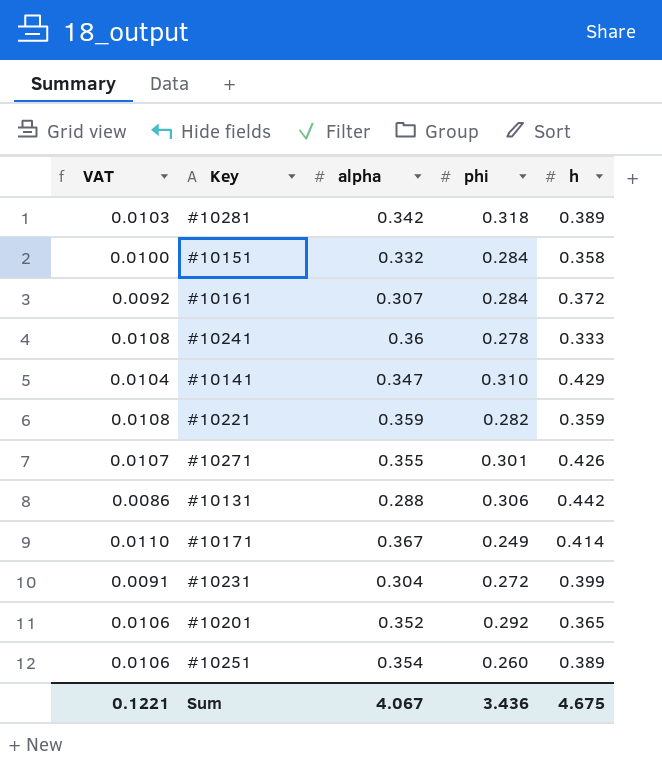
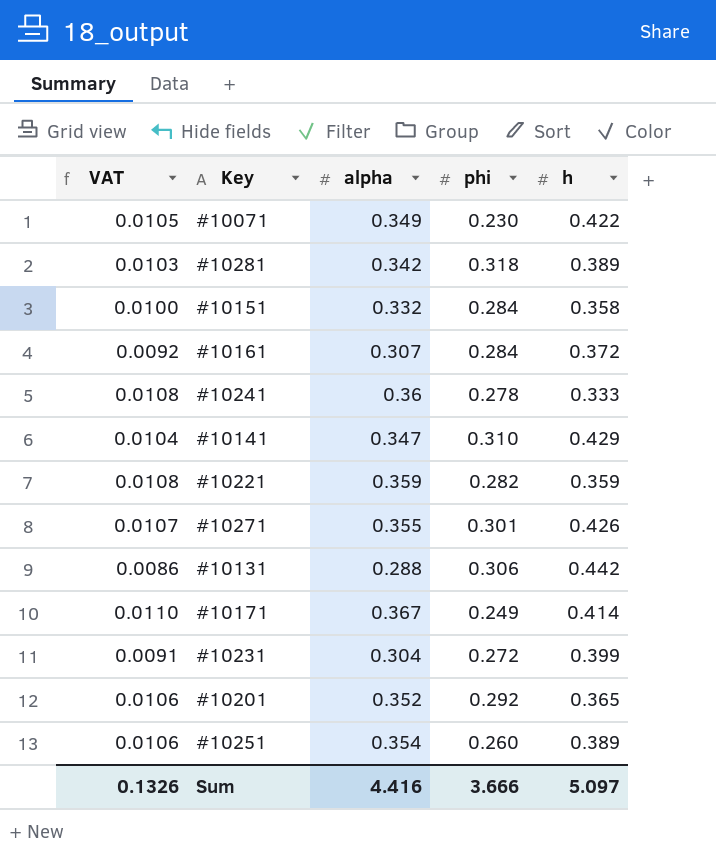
row #10071: none -> 0.0105 | 0.349 | 0.230 | 0.422
Sum | VAT: 0.1221 -> 0.1326
Sum | alpha: 4.067 -> 4.416
Sum | phi: 3.436 -> 3.666
Sum | h: 4.675 -> 5.097

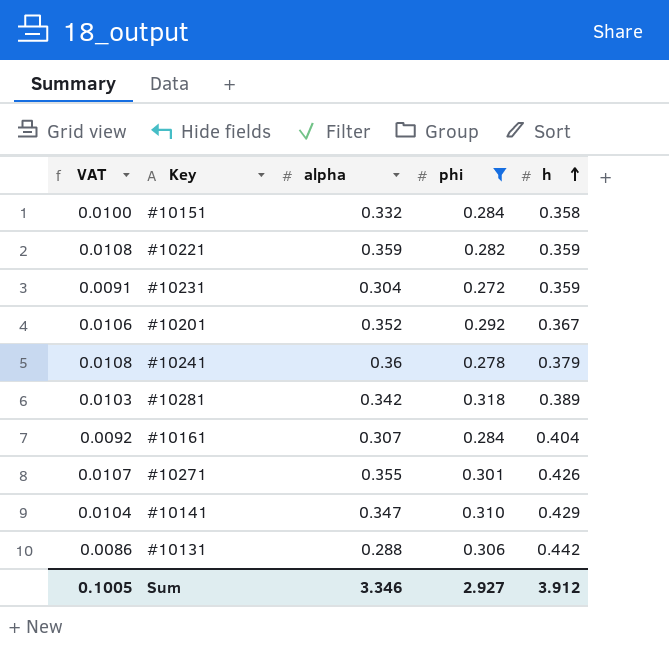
filter: none -> phi >= 0.272
row order: none -> h ascending
#10231 | h: 0.399 -> 0.359
#10201 | h: 0.365 -> 0.367
#10241 | h: 0.333 -> 0.379
#10161 | h: 0.372 -> 0.404
Sum | VAT: 0.1326 -> 0.1005
Sum | alpha: 4.416 -> 3.346
Sum | phi: 3.666 -> 2.927
Sum | h: 5.097 -> 3.912

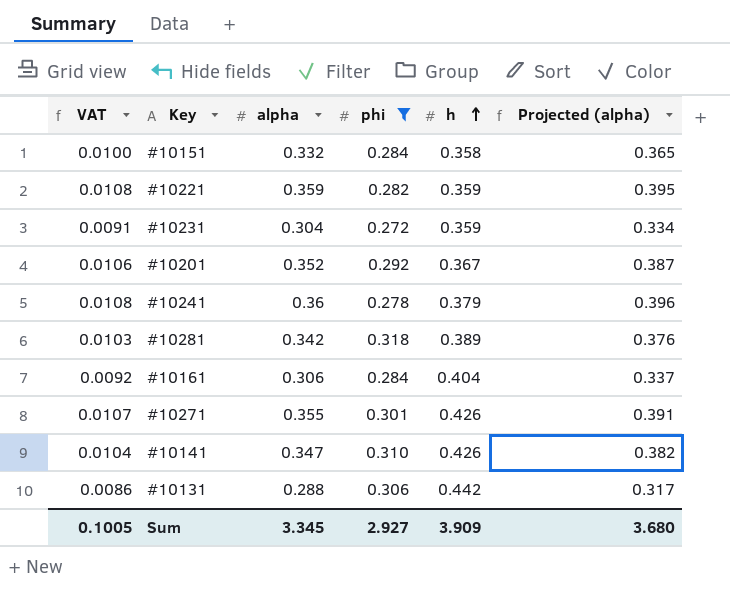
column Projected (alpha) | formula: none -> [alpha] * 1.1
#10161 | alpha: 0.307 -> 0.306
#10141 | h: 0.429 -> 0.426
Sum | alpha: 3.346 -> 3.345
Sum | h: 3.912 -> 3.909

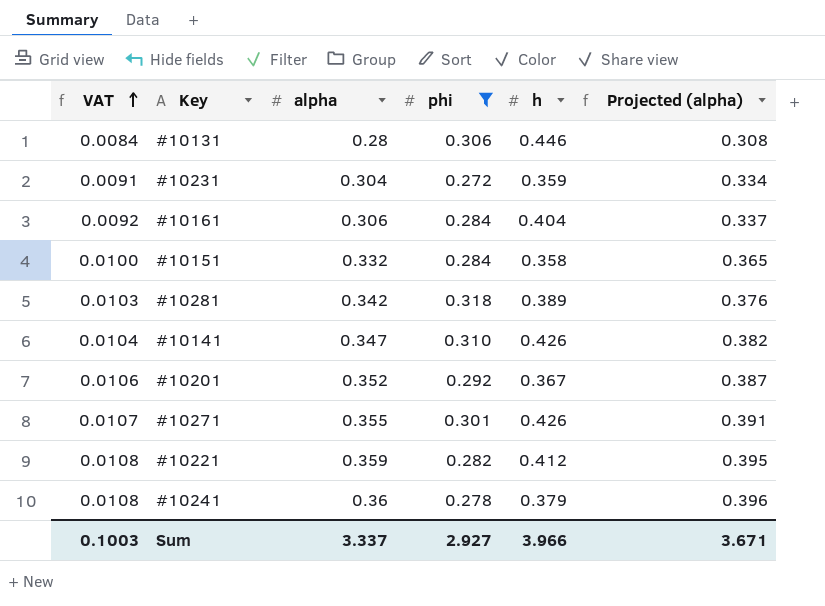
row order: h ascending -> VAT ascending
#10131 | VAT: 0.0086 -> 0.0084
#10131 | alpha: 0.288 -> 0.28
#10131 | h: 0.442 -> 0.446
#10131 | Projected (alpha): 0.317 -> 0.308
#10221 | h: 0.359 -> 0.412
Sum | VAT: 0.1005 -> 0.1003
Sum | alpha: 3.345 -> 3.337
Sum | h: 3.909 -> 3.966
Sum | Projected (alpha): 3.680 -> 3.671

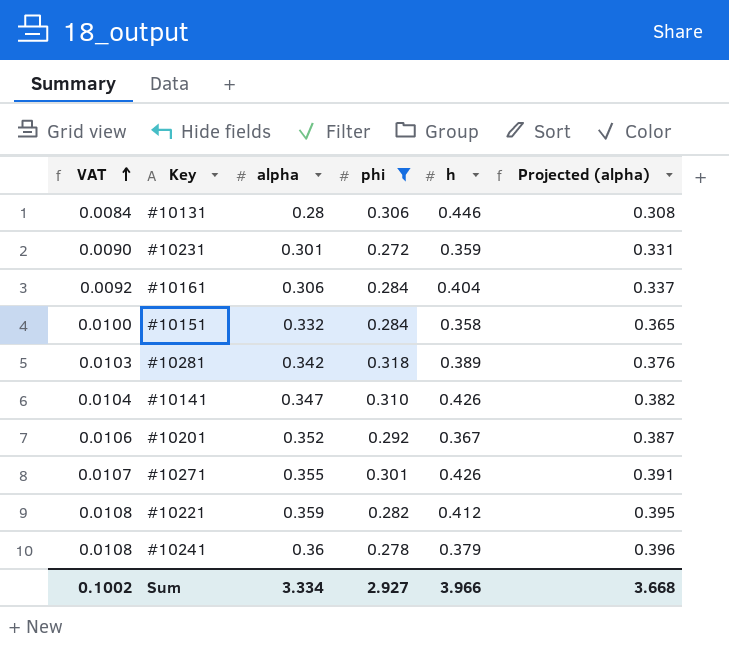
#10231 | VAT: 0.0091 -> 0.0090
#10231 | alpha: 0.304 -> 0.301
#10231 | Projected (alpha): 0.334 -> 0.331
Sum | VAT: 0.1003 -> 0.1002
Sum | alpha: 3.337 -> 3.334
Sum | Projected (alpha): 3.671 -> 3.668

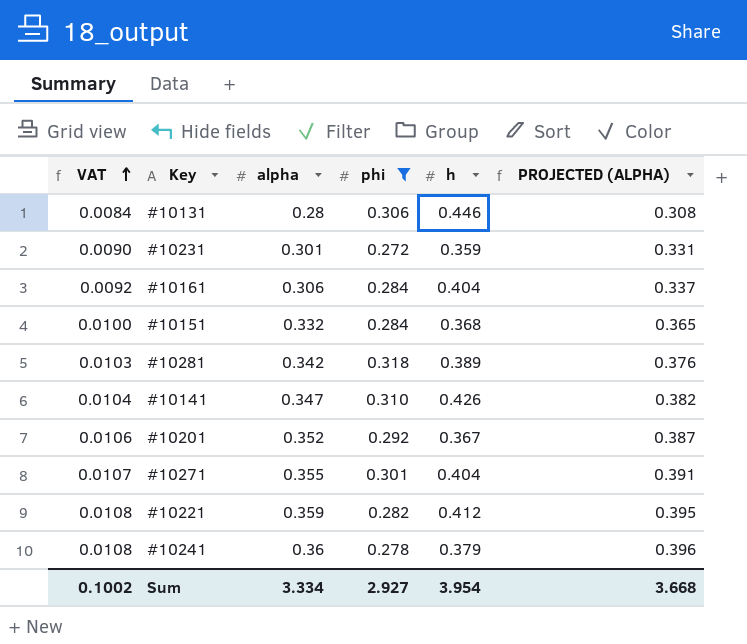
column name: Projected (alpha) -> PROJECTED (ALPHA)
#10151 | h: 0.358 -> 0.368
#10271 | h: 0.426 -> 0.404
Sum | h: 3.966 -> 3.954

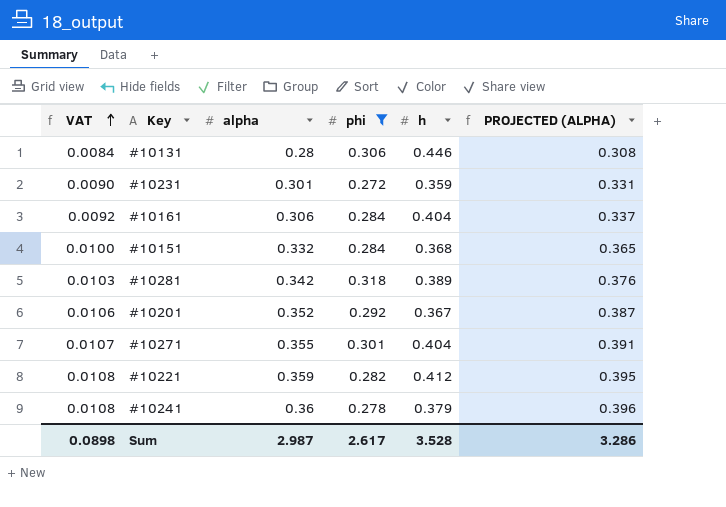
row #10141: 0.0104 | 0.347 | 0.310 | 0.426 | 0.382 -> none
Sum | VAT: 0.1002 -> 0.0898
Sum | alpha: 3.334 -> 2.987
Sum | phi: 2.927 -> 2.617
Sum | h: 3.954 -> 3.528
Sum | PROJECTED (ALPHA): 3.668 -> 3.286

